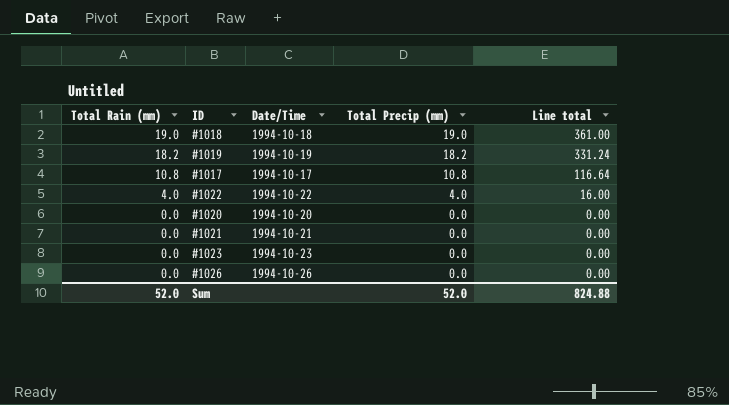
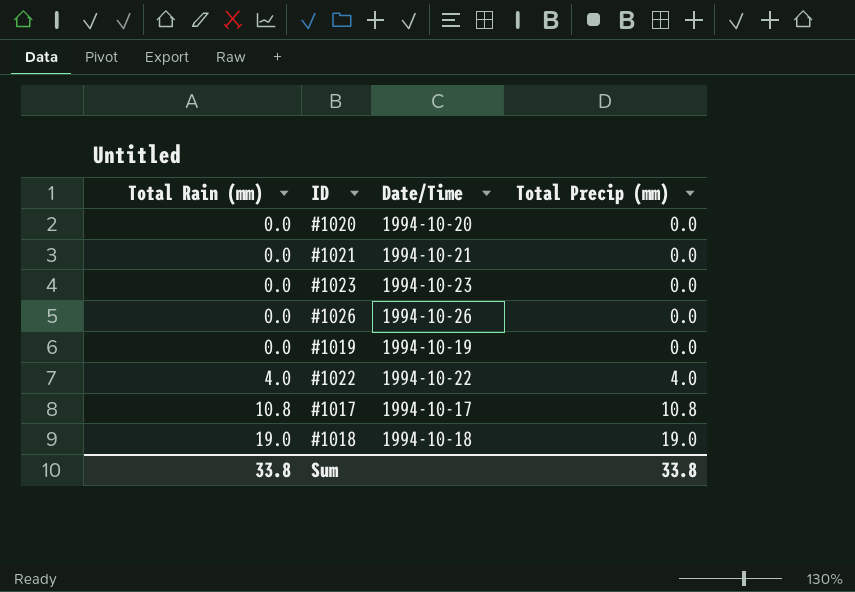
row order: Total Rain (mm) descending -> Total Rain (mm) ascending
column Line total | formula: [Total Rain (mm)] * [Total Precip (mm)] -> none
#1019 | Total Rain (mm): 18.2 -> 0.0
#1019 | Total Precip (mm): 18.2 -> 0.0
Sum | Total Rain (mm): 52.0 -> 33.8
Sum | Total Precip (mm): 52.0 -> 33.8

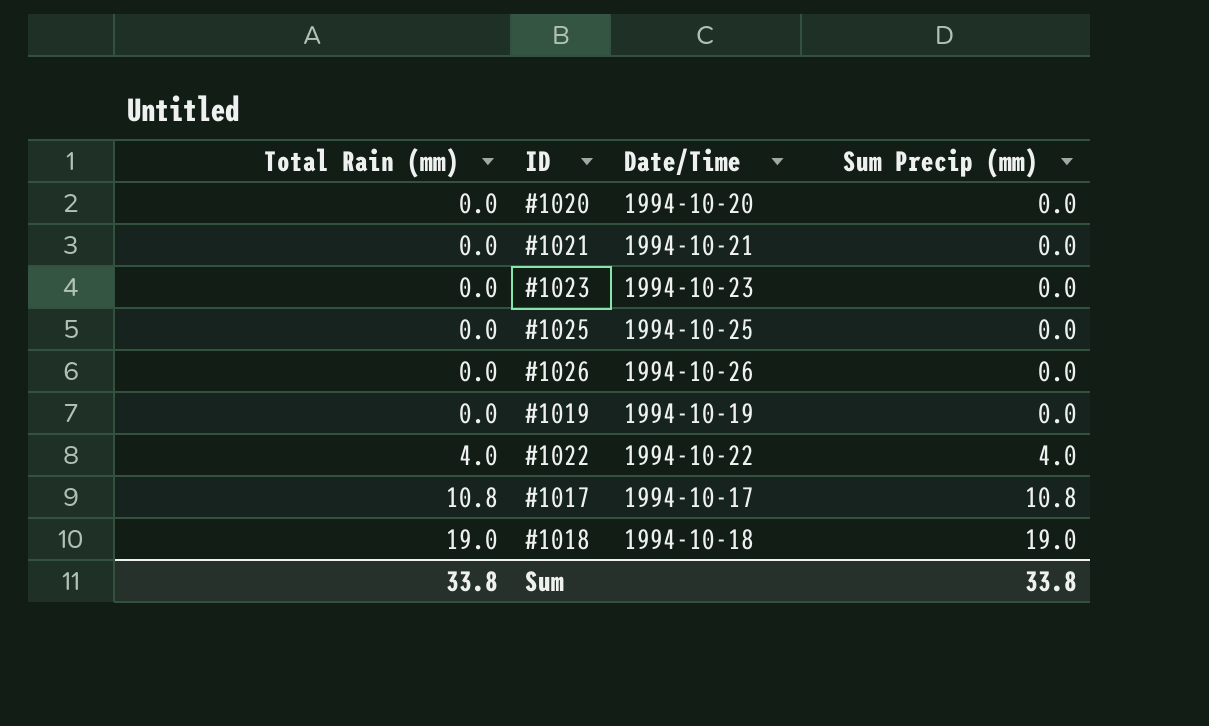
column name: Total Precip (mm) -> Sum Precip (mm)
row #1025: none -> 0.0 | 1994-10-25 | 0.0

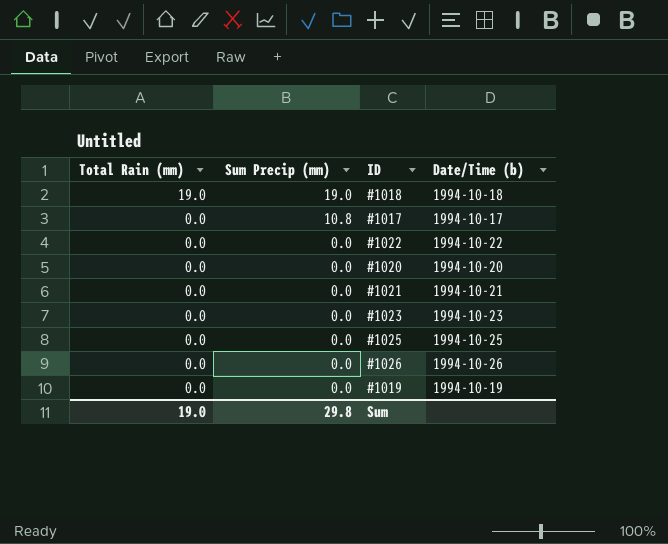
row order: Total Rain (mm) ascending -> Total Rain (mm) descending
column Sum Precip (mm) | position: 4 -> 2
column name: Date/Time -> Date/Time (b)
#1017 | Total Rain (mm): 10.8 -> 0.0
#1022 | Total Rain (mm): 4.0 -> 0.0
#1022 | Sum Precip (mm): 4.0 -> 0.0
Sum | Total Rain (mm): 33.8 -> 19.0
Sum | Sum Precip (mm): 33.8 -> 29.8

